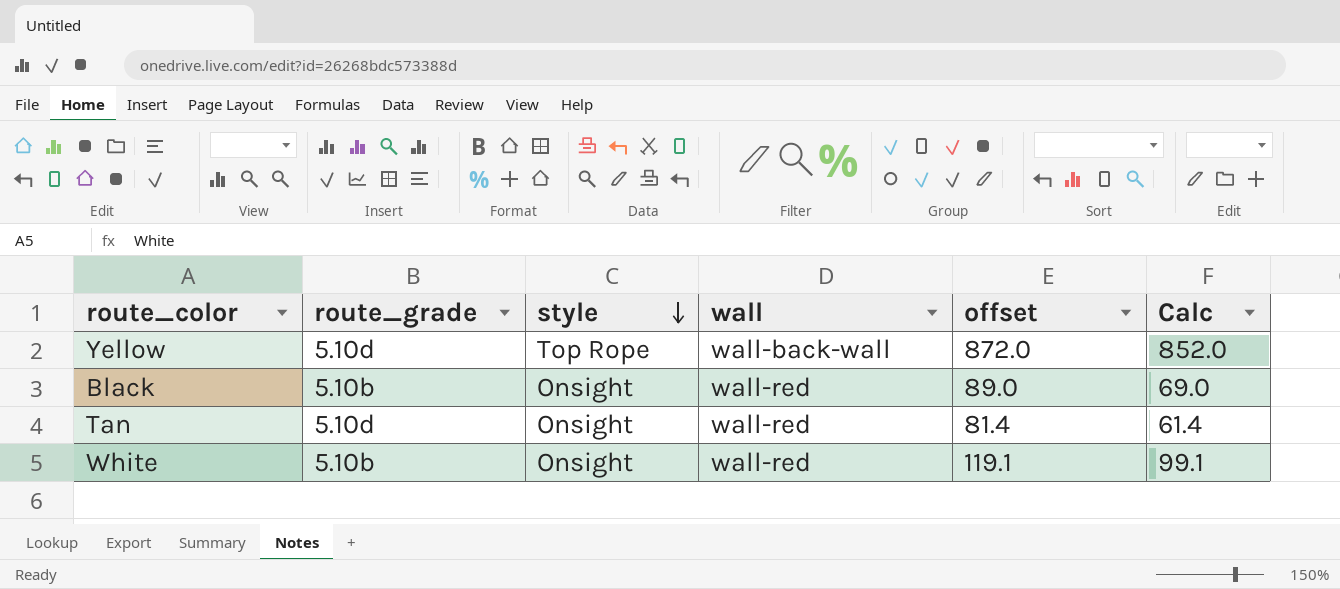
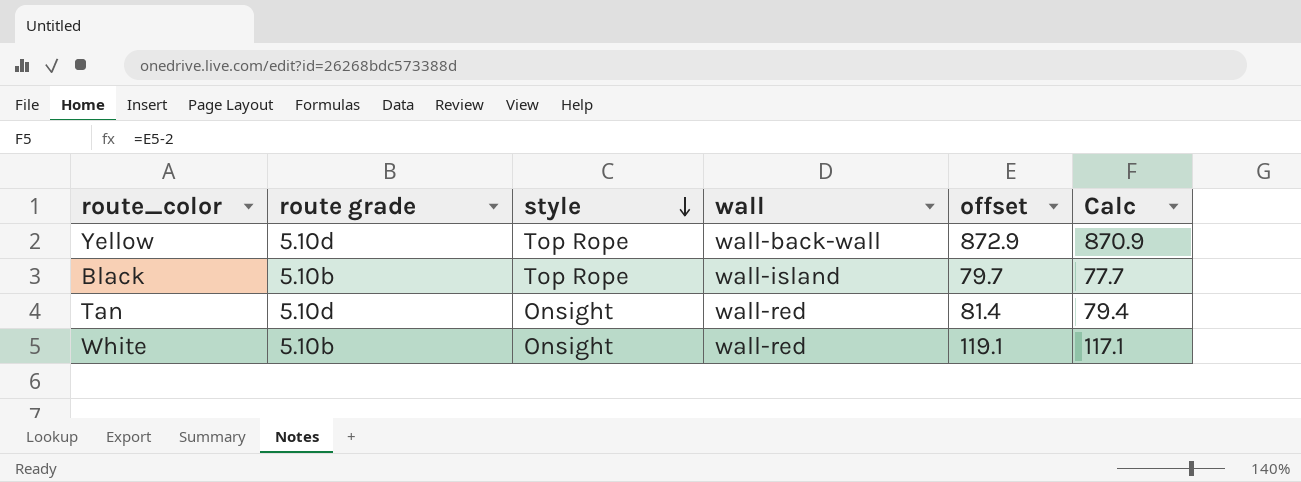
column name: route_grade -> route grade
column Calc | formula: [offset] - 20 -> [offset] - 2
Yellow | offset: 872.0 -> 872.9
Black | style: Onsight -> Top Rope
Black | wall: wall-red -> wall-island
Black | offset: 89.0 -> 79.7

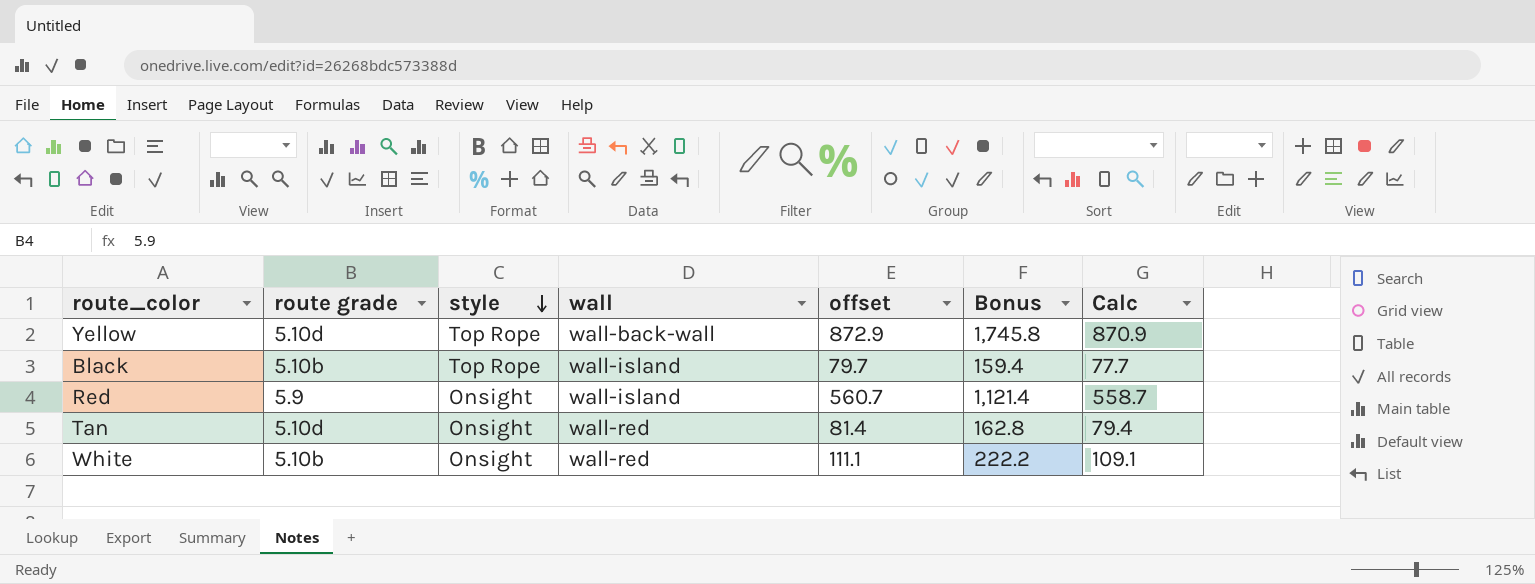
column Bonus | formula: none -> [offset] * 2
row Red: none -> 5.9 | Onsight | wall-island | 560.7 | 1,121.4 | 558.7
White | offset: 119.1 -> 111.1
White | Calc: 117.1 -> 109.1

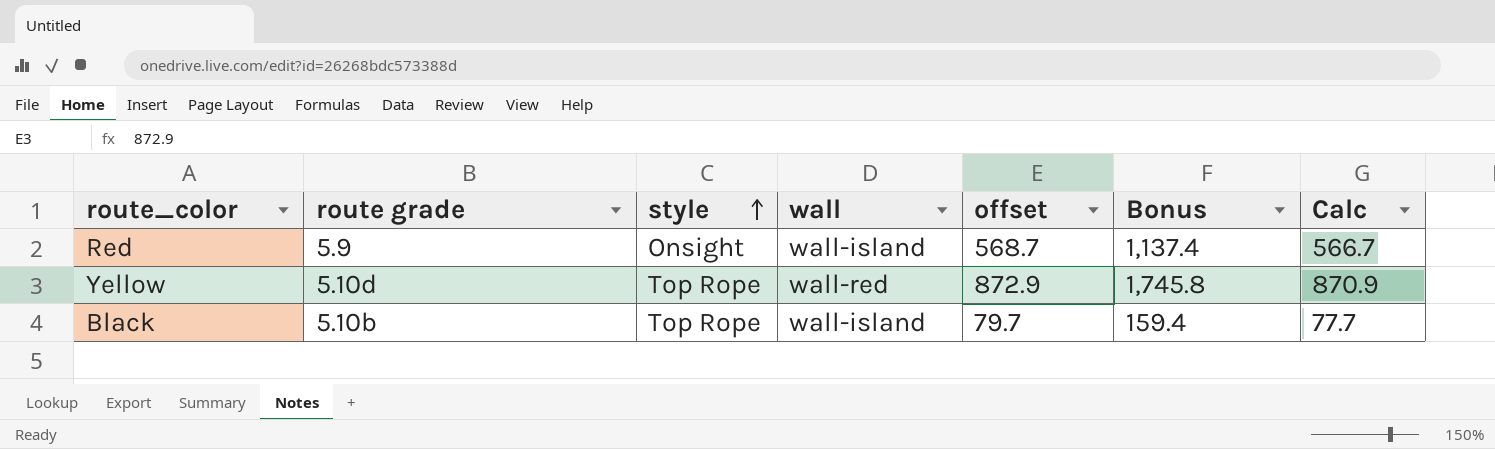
row order: style descending -> style ascending
row Tan: 5.10d | Onsight | wall-red | 81.4 | 162.8 | 79.4 -> none
row White: 5.10b | Onsight | wall-red | 111.1 | 222.2 | 109.1 -> none
Red | offset: 560.7 -> 568.7
Red | Bonus: 1,121.4 -> 1,137.4
Red | Calc: 558.7 -> 566.7
Yellow | wall: wall-back-wall -> wall-red

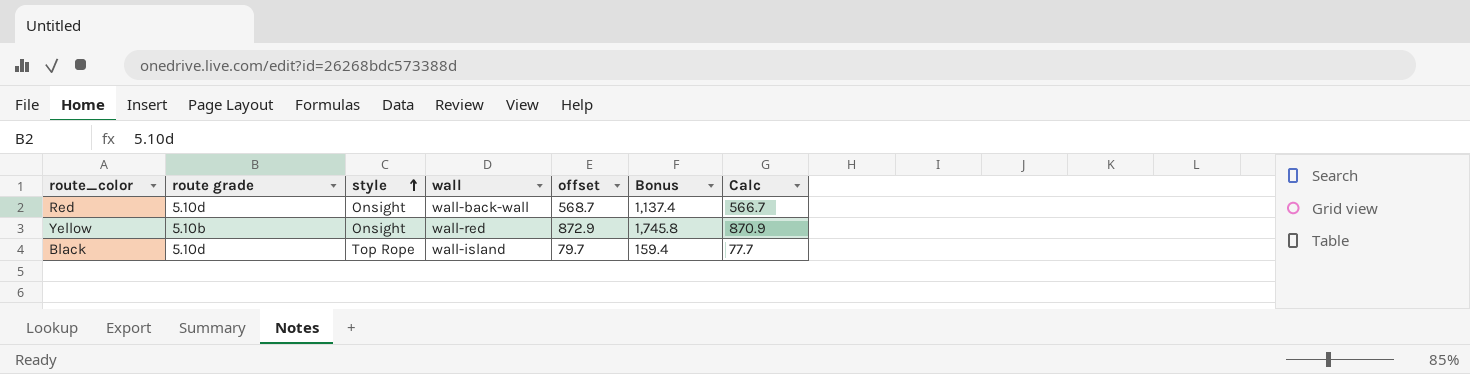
Red | route grade: 5.9 -> 5.10d
Red | wall: wall-island -> wall-back-wall
Yellow | route grade: 5.10d -> 5.10b
Yellow | style: Top Rope -> Onsight
Black | route grade: 5.10b -> 5.10d

